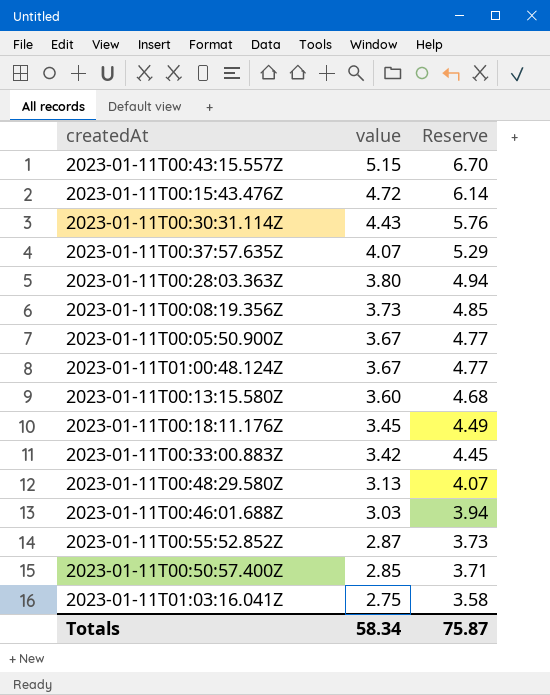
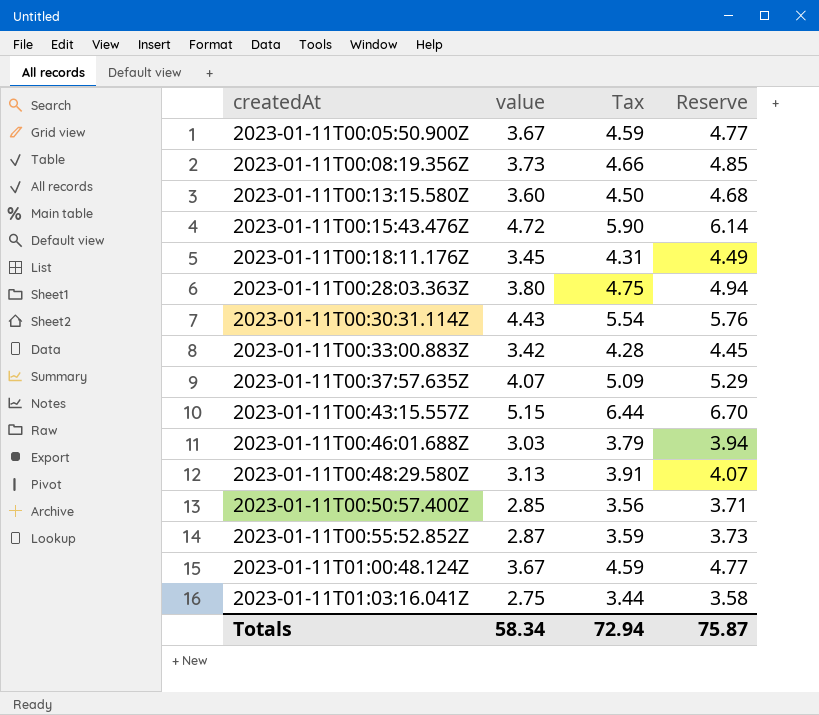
row order: value descending -> createdAt ascending
column Tax | formula: none -> [value] * 1.25

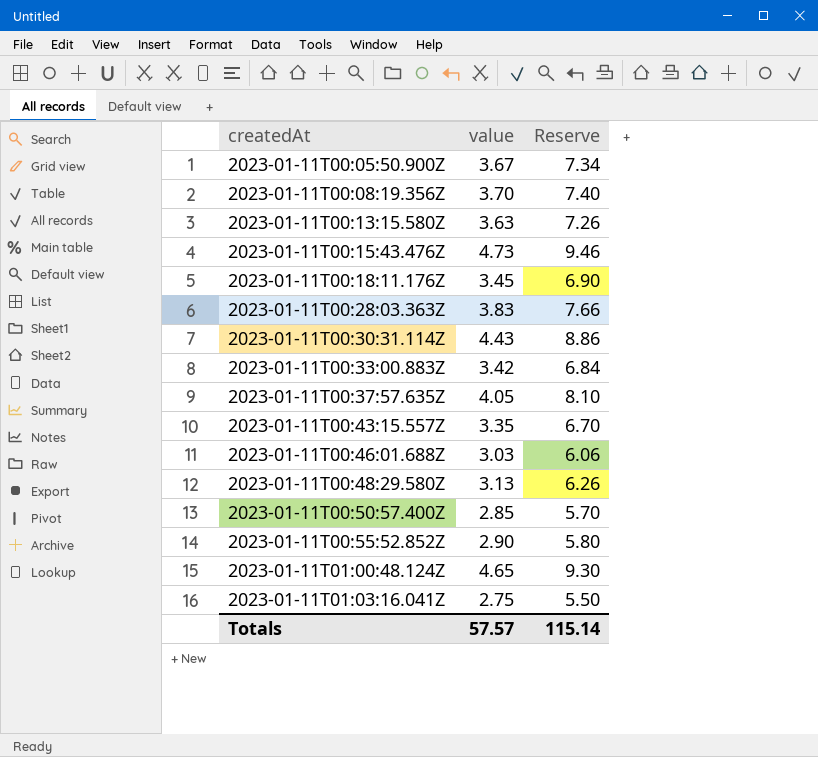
column Tax | formula: [value] * 1.25 -> none
column Reserve | formula: [value] * 1.3 -> [value] * 2
2023-01-11T00:08:19.356Z | value: 3.73 -> 3.70
2023-01-11T00:13:15.580Z | value: 3.60 -> 3.63
2023-01-11T00:15:43.476Z | value: 4.72 -> 4.73
2023-01-11T00:28:03.363Z | value: 3.80 -> 3.83
2023-01-11T00:37:57.635Z | value: 4.07 -> 4.05
2023-01-11T00:43:15.557Z | value: 5.15 -> 3.35
2023-01-11T00:55:52.852Z | value: 2.87 -> 2.90
2023-01-11T01:00:48.124Z | value: 3.67 -> 4.65
Totals | value: 58.34 -> 57.57
Totals | Reserve: 75.87 -> 115.14

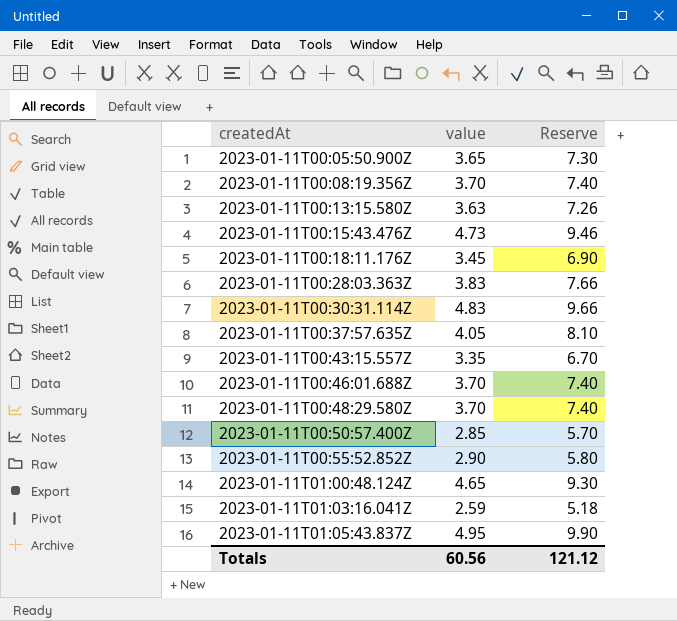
row 2023-01-11T00:33:00.883Z: 3.42 | 6.84 -> none
2023-01-11T00:05:50.900Z | value: 3.67 -> 3.65
2023-01-11T00:05:50.900Z | Reserve: 7.34 -> 7.30
2023-01-11T00:30:31.114Z | value: 4.43 -> 4.83
2023-01-11T00:30:31.114Z | Reserve: 8.86 -> 9.66
2023-01-11T00:46:01.688Z | value: 3.03 -> 3.70
2023-01-11T00:46:01.688Z | Reserve: 6.06 -> 7.40
2023-01-11T00:48:29.580Z | value: 3.13 -> 3.70
2023-01-11T00:48:29.580Z | Reserve: 6.26 -> 7.40
2023-01-11T01:03:16.041Z | value: 2.75 -> 2.59
2023-01-11T01:03:16.041Z | Reserve: 5.50 -> 5.18
row 2023-01-11T01:05:43.837Z: none -> 4.95 | 9.90
Totals | value: 57.57 -> 60.56
Totals | Reserve: 115.14 -> 121.12

